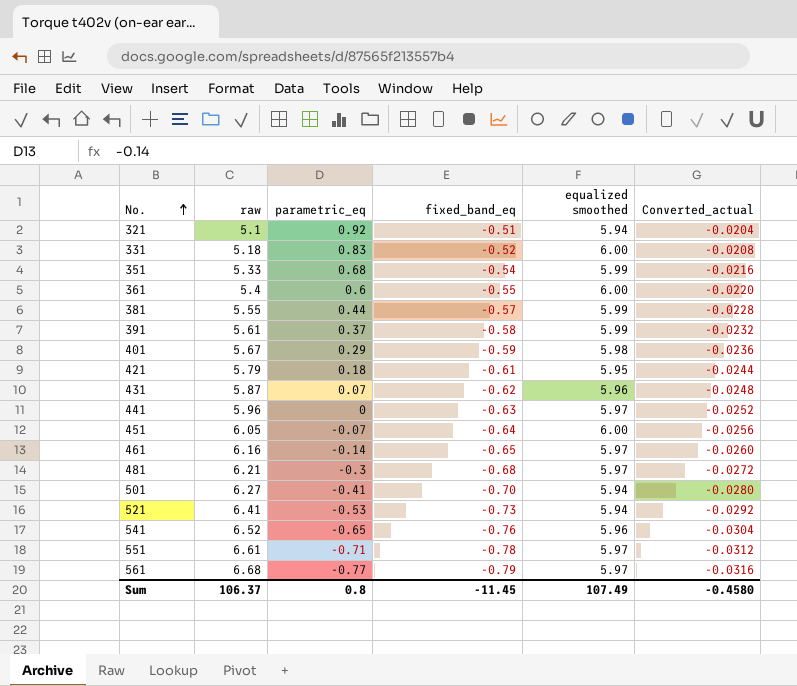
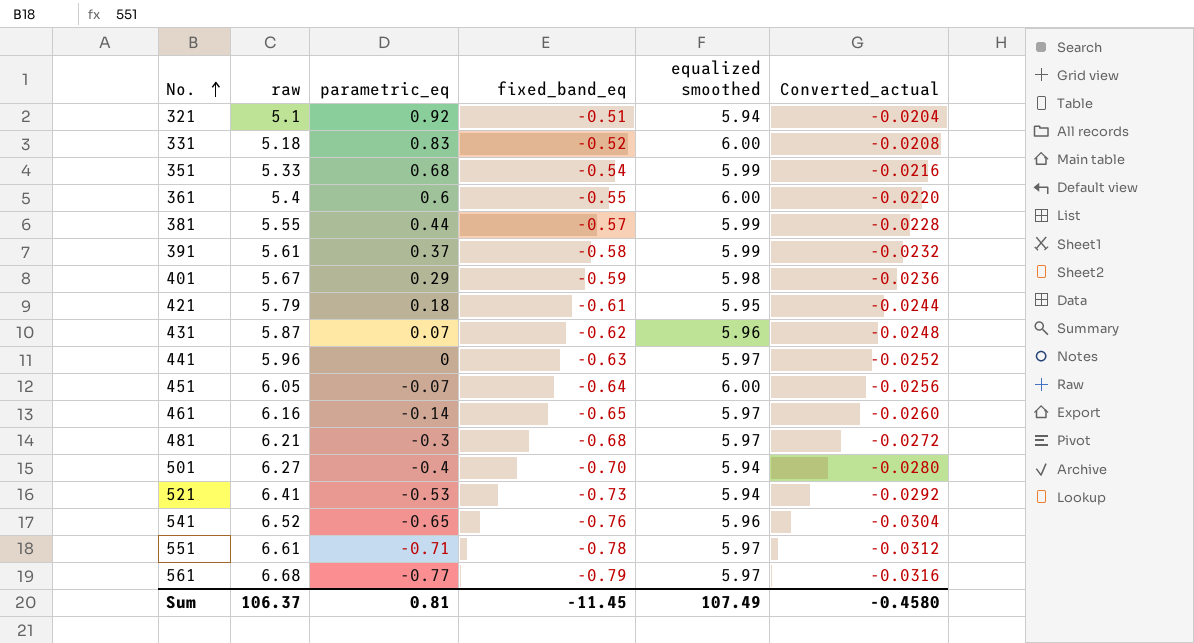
501 | parametric_eq: -0.41 -> -0.4
Sum | parametric_eq: 0.8 -> 0.81

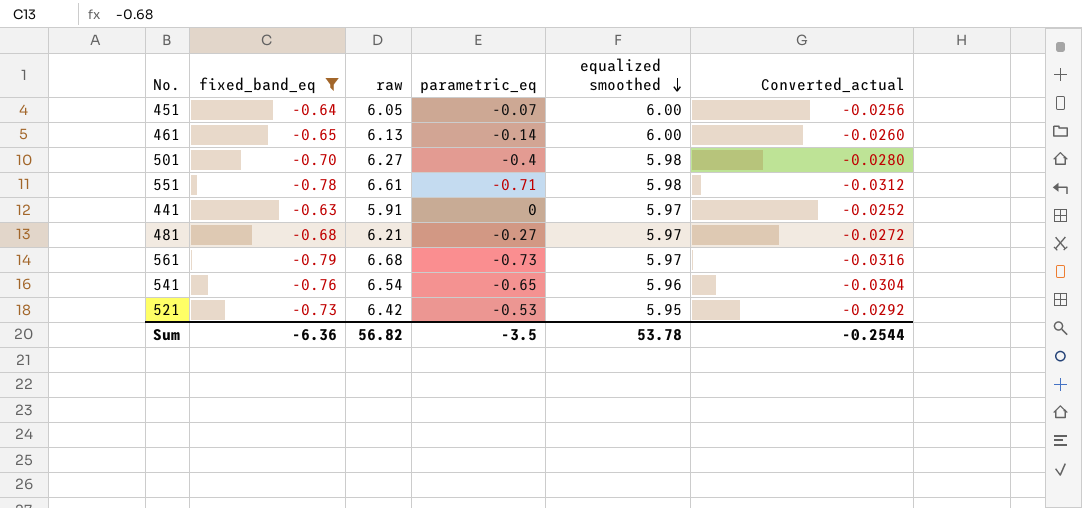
filter: none -> fixed_band_eq <= -0.63
row order: No. ascending -> equalized smoothed descending
column fixed_band_eq | position: 4 -> 2
461 | raw: 6.16 -> 6.13
461 | equalized smoothed: 5.97 -> 6.00
501 | equalized smoothed: 5.94 -> 5.98
551 | equalized smoothed: 5.97 -> 5.98
441 | raw: 5.96 -> 5.91
481 | parametric_eq: -0.3 -> -0.27
561 | parametric_eq: -0.77 -> -0.73
541 | raw: 6.52 -> 6.54
521 | raw: 6.41 -> 6.42
521 | equalized smoothed: 5.94 -> 5.95
Sum | fixed_band_eq: -11.45 -> -6.36
Sum | raw: 106.37 -> 56.82
Sum | parametric_eq: 0.81 -> -3.5
Sum | equalized smoothed: 107.49 -> 53.78
Sum | Converted_actual: -0.4580 -> -0.2544

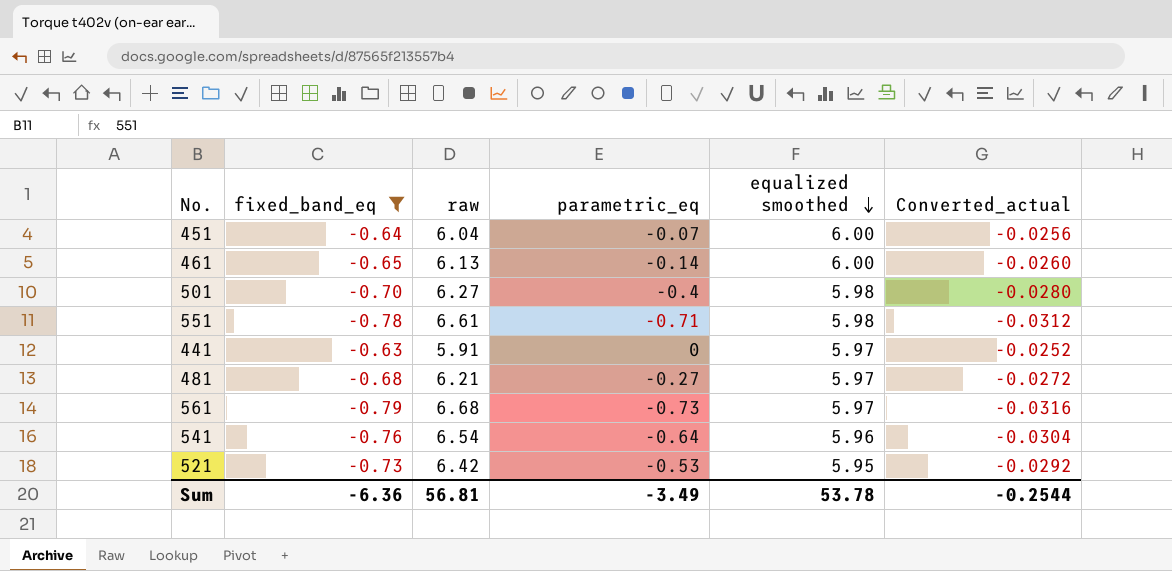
451 | raw: 6.05 -> 6.04
541 | parametric_eq: -0.65 -> -0.64
Sum | raw: 56.82 -> 56.81
Sum | parametric_eq: -3.5 -> -3.49

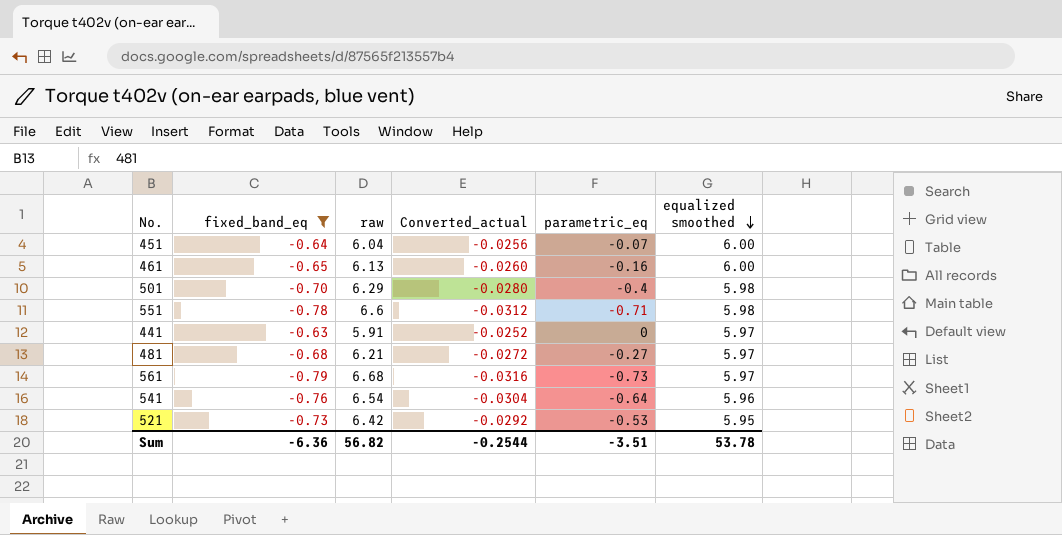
column Converted_actual | position: 6 -> 4
461 | parametric_eq: -0.14 -> -0.16
501 | raw: 6.27 -> 6.29
551 | raw: 6.61 -> 6.6
Sum | raw: 56.81 -> 56.82
Sum | parametric_eq: -3.49 -> -3.51

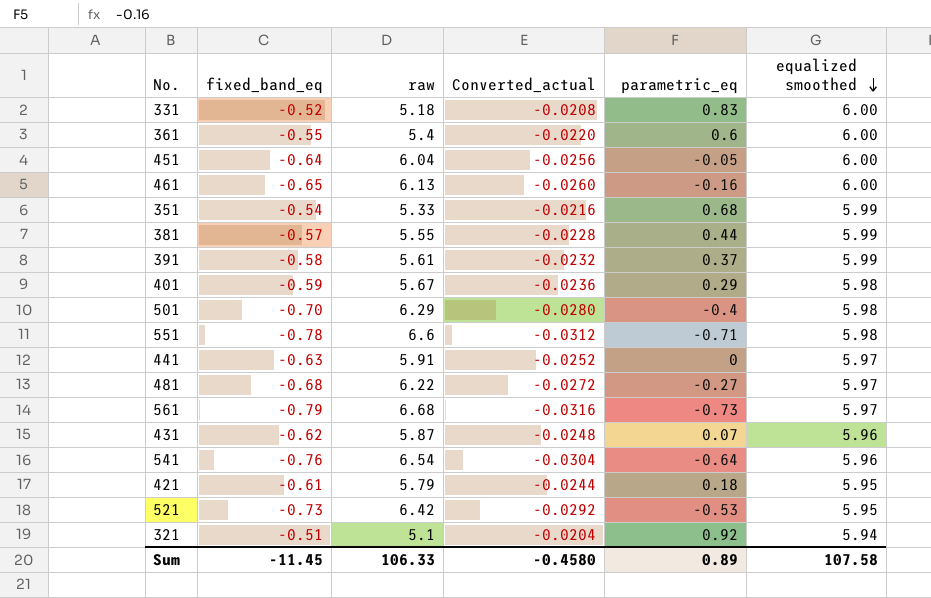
filter: fixed_band_eq <= -0.63 -> none
451 | parametric_eq: -0.07 -> -0.05
481 | raw: 6.21 -> 6.22
Sum | fixed_band_eq: -6.36 -> -11.45
Sum | raw: 56.82 -> 106.33
Sum | Converted_actual: -0.2544 -> -0.4580
Sum | parametric_eq: -3.51 -> 0.89
Sum | equalized smoothed: 53.78 -> 107.58

